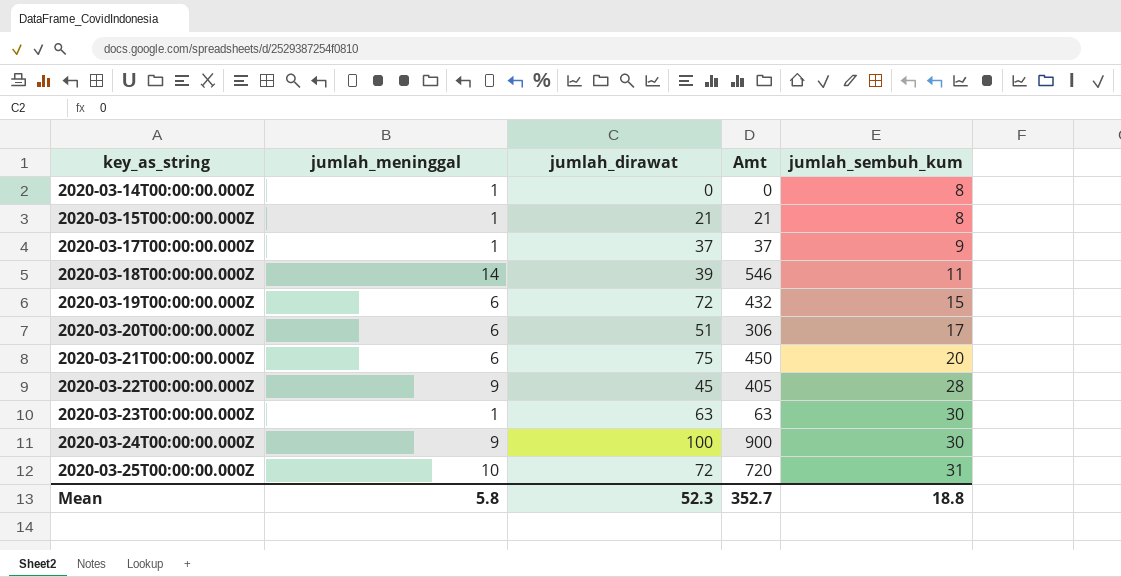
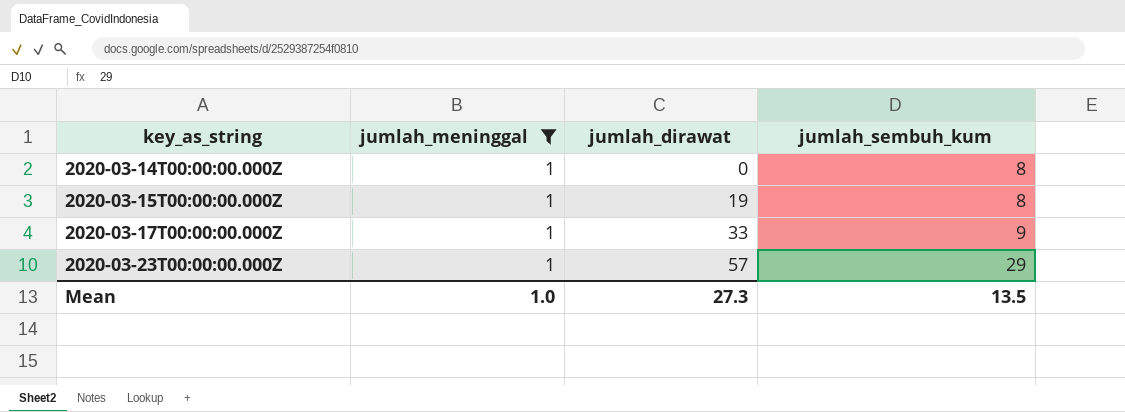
filter: none -> jumlah_meninggal = 1
column Amt | formula: [jumlah_meninggal] * [jumlah_dirawat] -> none
2020-03-15T00:00:00.000Z | jumlah_dirawat: 21 -> 19
2020-03-17T00:00:00.000Z | jumlah_dirawat: 37 -> 33
2020-03-23T00:00:00.000Z | jumlah_dirawat: 63 -> 57
2020-03-23T00:00:00.000Z | jumlah_sembuh_kum: 30 -> 29
Mean | jumlah_meninggal: 5.8 -> 1.0
Mean | jumlah_dirawat: 52.3 -> 27.3
Mean | jumlah_sembuh_kum: 18.8 -> 13.5

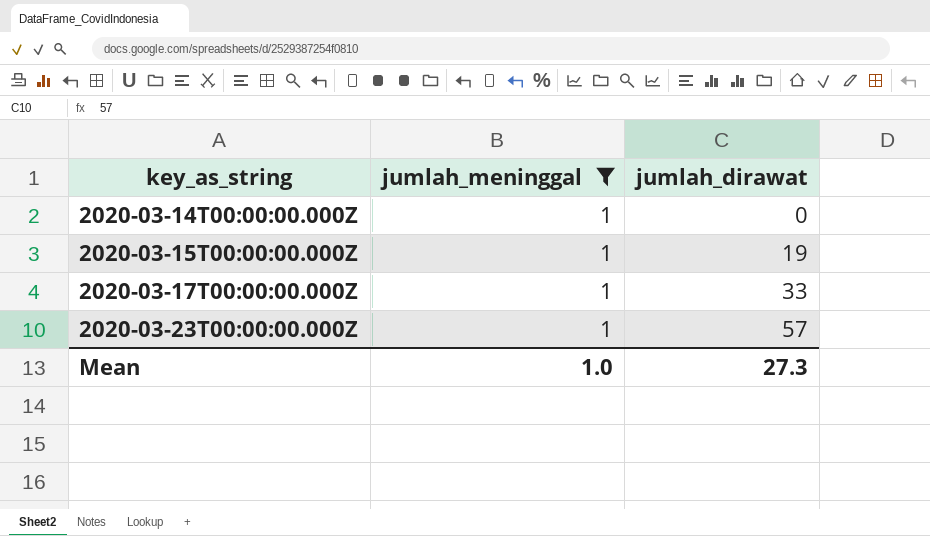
column jumlah_sembuh_kum | position: 4 -> none

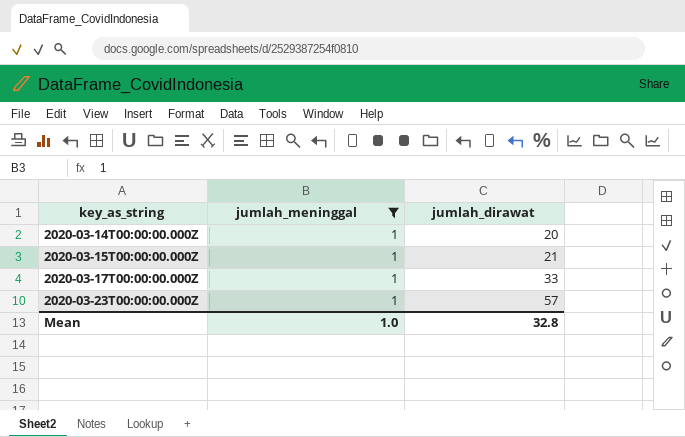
2020-03-14T00:00:00.000Z | jumlah_dirawat: 0 -> 20
2020-03-15T00:00:00.000Z | jumlah_dirawat: 19 -> 21
Mean | jumlah_dirawat: 27.3 -> 32.8

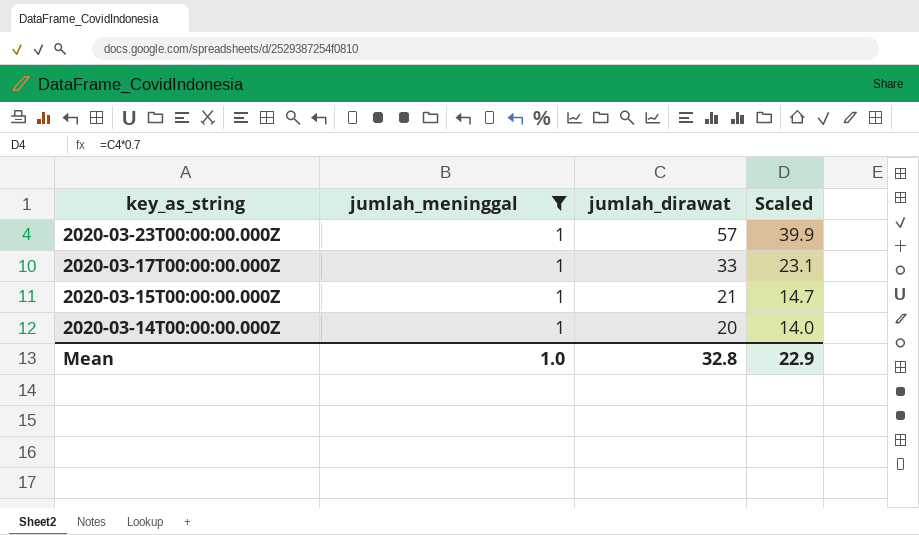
row order: key_as_string ascending -> key_as_string descending
column Scaled | formula: none -> [jumlah_dirawat] * 0.7

